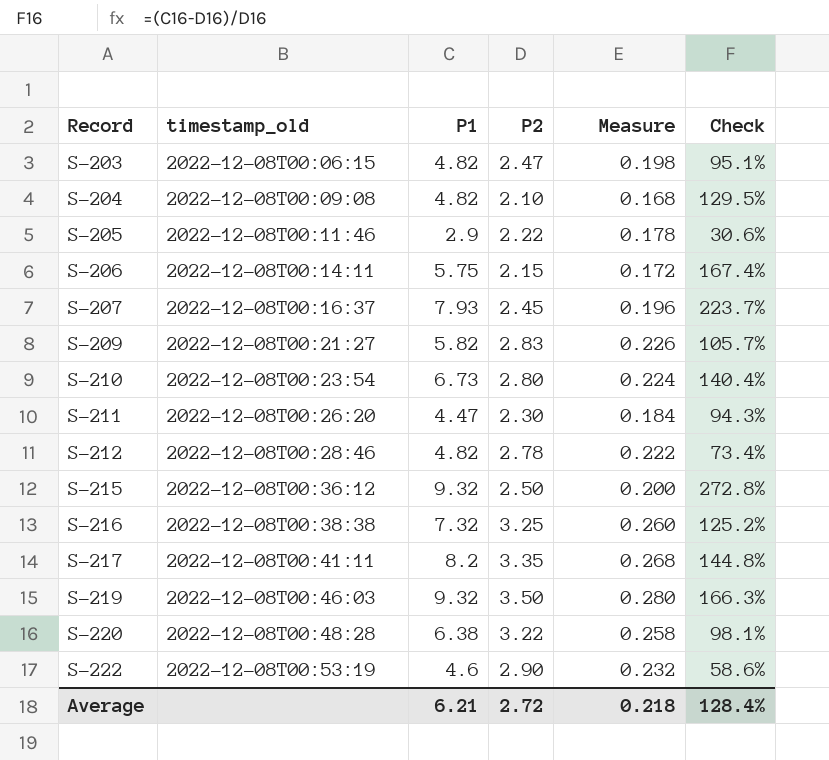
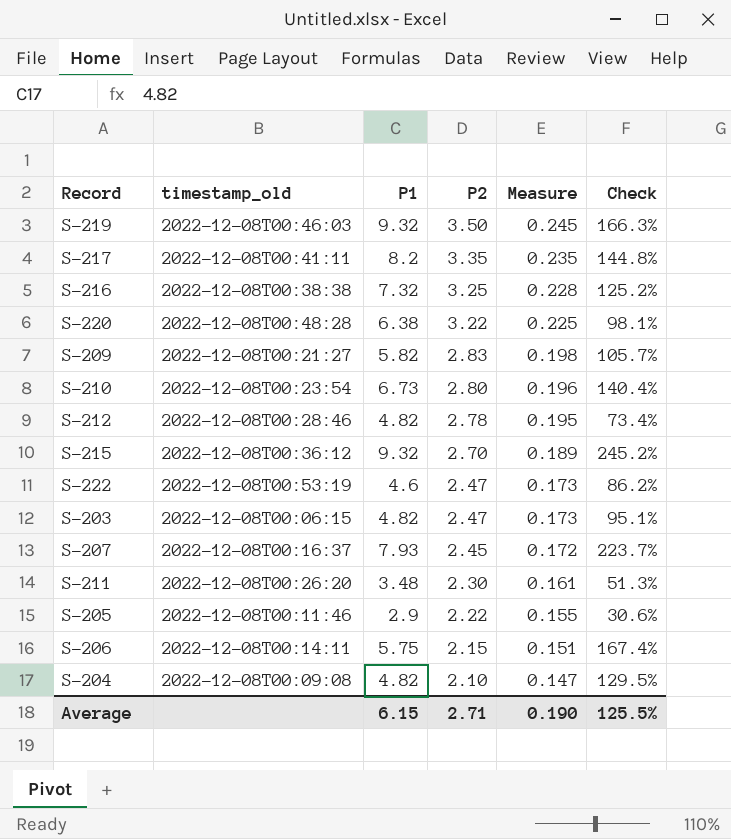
row order: Record ascending -> P2 descending
column Measure | formula: [P2] * 0.08 -> [P2] * 0.07
S-215 | P2: 2.50 -> 2.70
S-215 | Check: 272.8% -> 245.2%
S-222 | P2: 2.90 -> 2.47
S-222 | Check: 58.6% -> 86.2%
S-211 | P1: 4.47 -> 3.48
S-211 | Check: 94.3% -> 51.3%
Average | P1: 6.21 -> 6.15
Average | P2: 2.72 -> 2.71
Average | Measure: 0.218 -> 0.190
Average | Check: 128.4% -> 125.5%

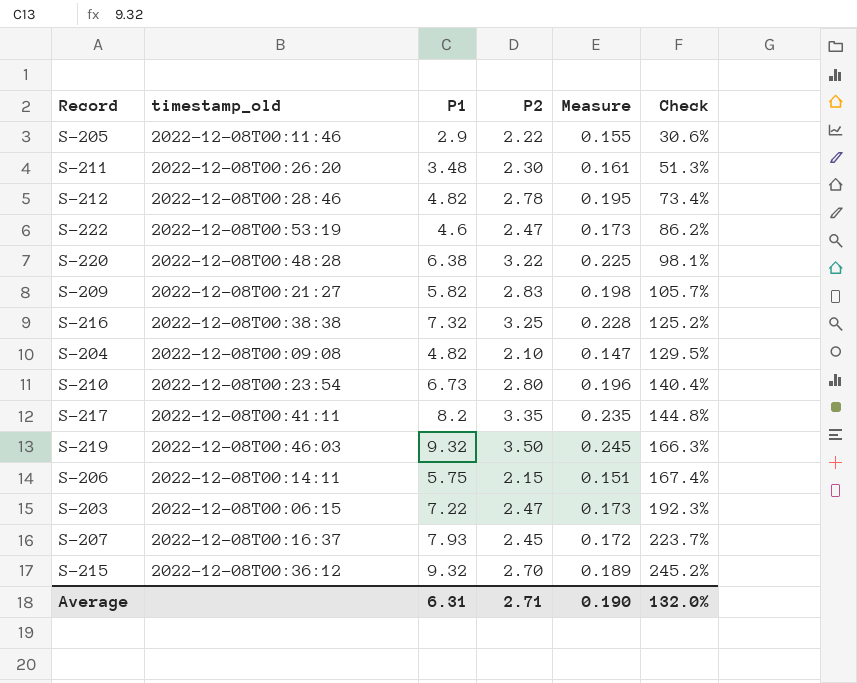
row order: P2 descending -> Check ascending
S-203 | P1: 4.82 -> 7.22
S-203 | Check: 95.1% -> 192.3%
Average | P1: 6.15 -> 6.31
Average | Check: 125.5% -> 132.0%

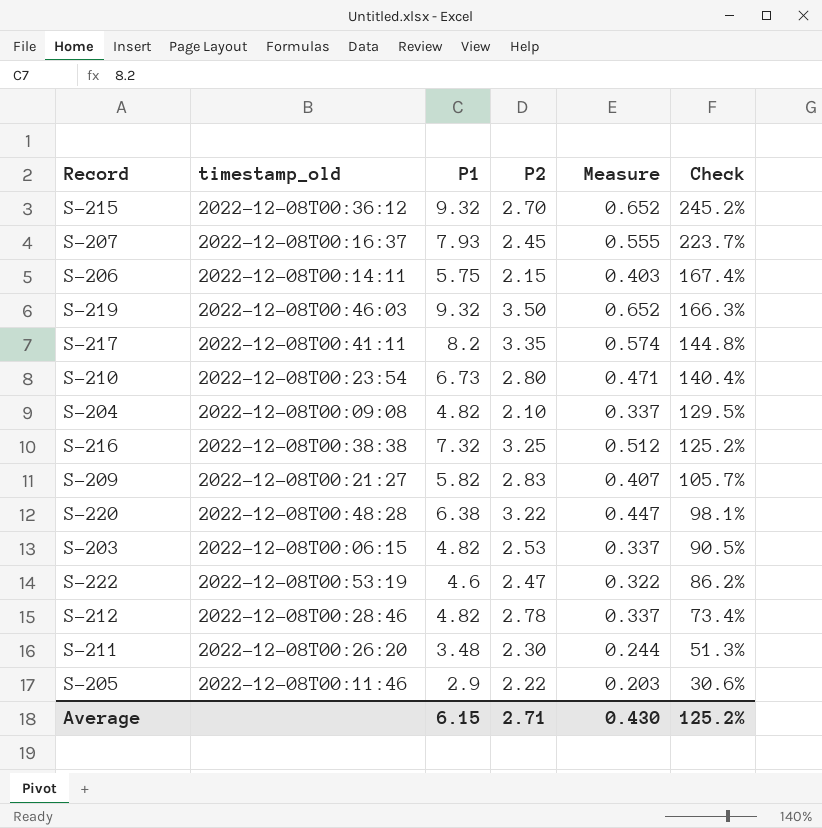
row order: Check ascending -> Check descending
column Measure | formula: [P2] * 0.07 -> [P1] * 0.07
S-203 | P1: 7.22 -> 4.82
S-203 | P2: 2.47 -> 2.53
S-203 | Check: 192.3% -> 90.5%
Average | P1: 6.31 -> 6.15
Average | Measure: 0.190 -> 0.430
Average | Check: 132.0% -> 125.2%

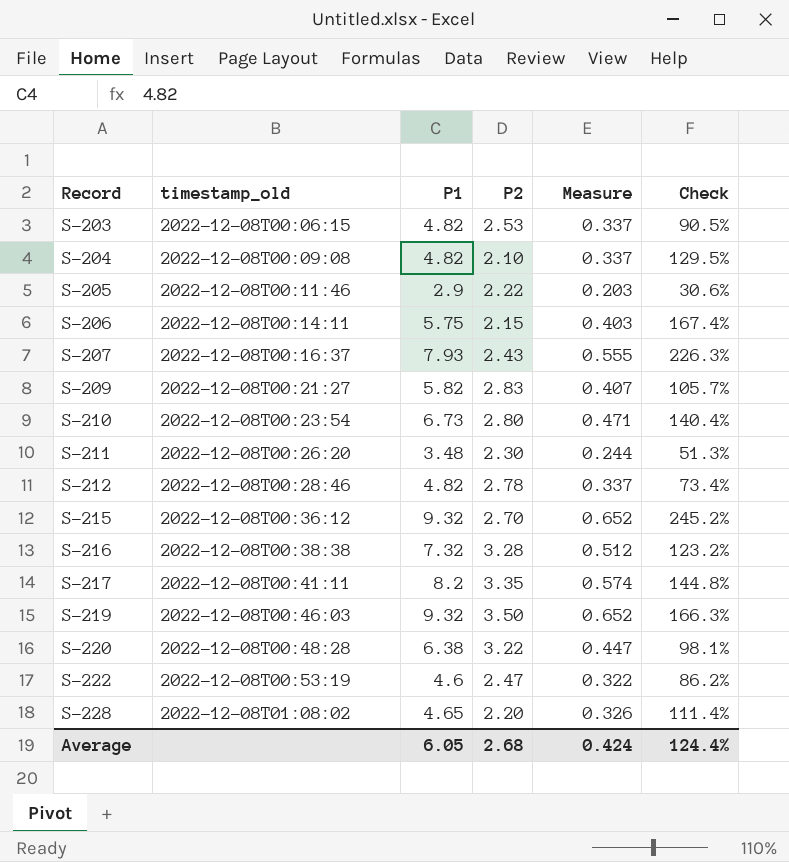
row order: Check descending -> Record ascending
S-207 | P2: 2.45 -> 2.43
S-207 | Check: 223.7% -> 226.3%
S-216 | P2: 3.25 -> 3.28
S-216 | Check: 125.2% -> 123.2%
row S-228: none -> 2022-12-08T01:08:02 | 4.65 | 2.20 | 0.326 | 111.4%
Average | P1: 6.15 -> 6.05
Average | P2: 2.71 -> 2.68
Average | Measure: 0.430 -> 0.424
Average | Check: 125.2% -> 124.4%

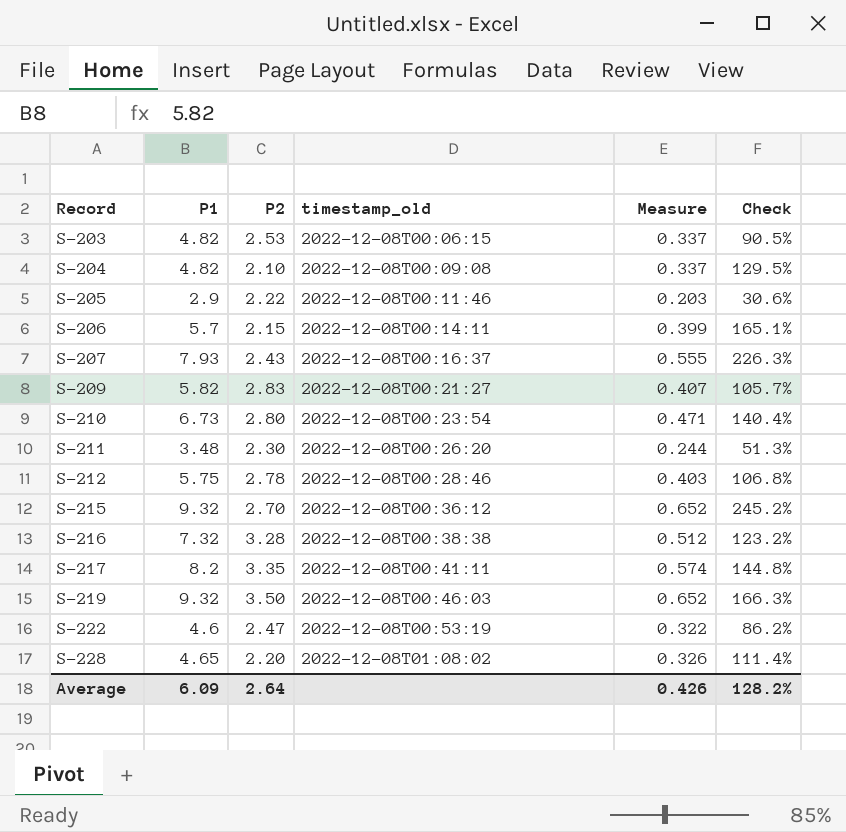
column timestamp_old | position: 2 -> 4
row S-220: 2022-12-08T00:48:28 | 6.38 | 3.22 | 0.447 | 98.1% -> none
S-206 | P1: 5.75 -> 5.7
S-206 | Measure: 0.403 -> 0.399
S-206 | Check: 167.4% -> 165.1%
S-212 | P1: 4.82 -> 5.75
S-212 | Measure: 0.337 -> 0.403
S-212 | Check: 73.4% -> 106.8%
Average | P1: 6.05 -> 6.09
Average | P2: 2.68 -> 2.64
Average | Measure: 0.424 -> 0.426
Average | Check: 124.4% -> 128.2%

